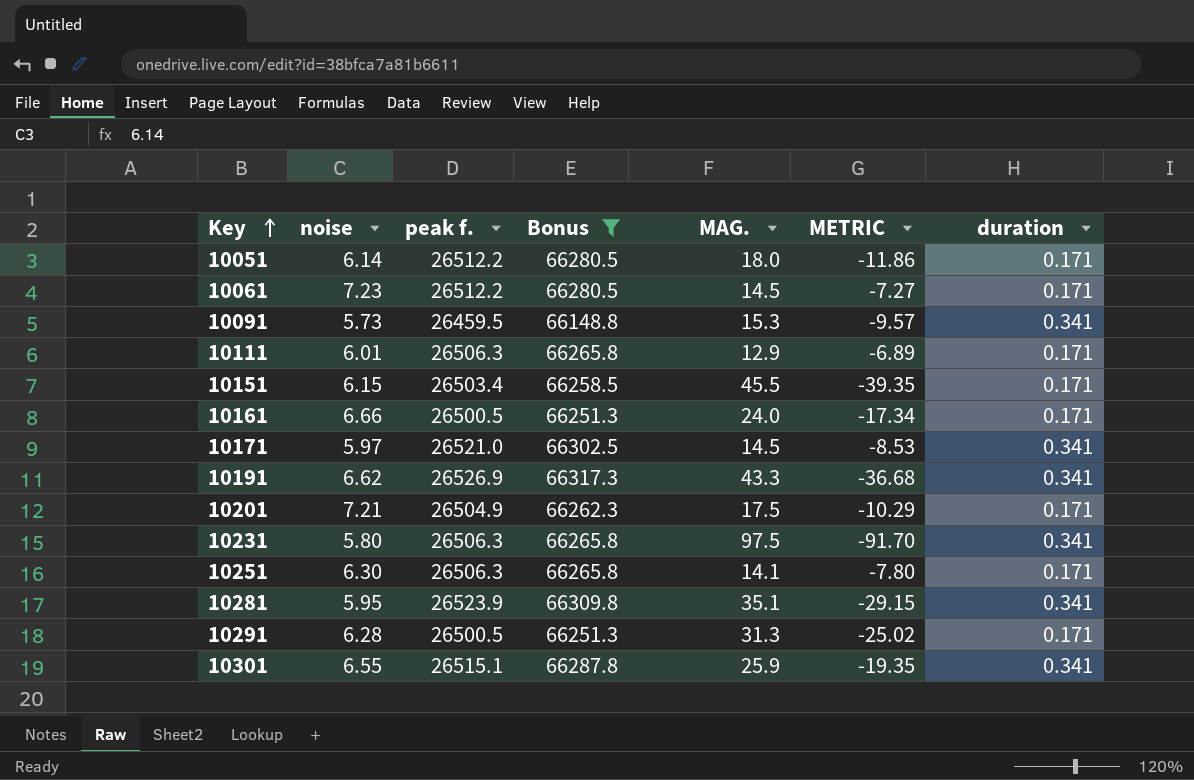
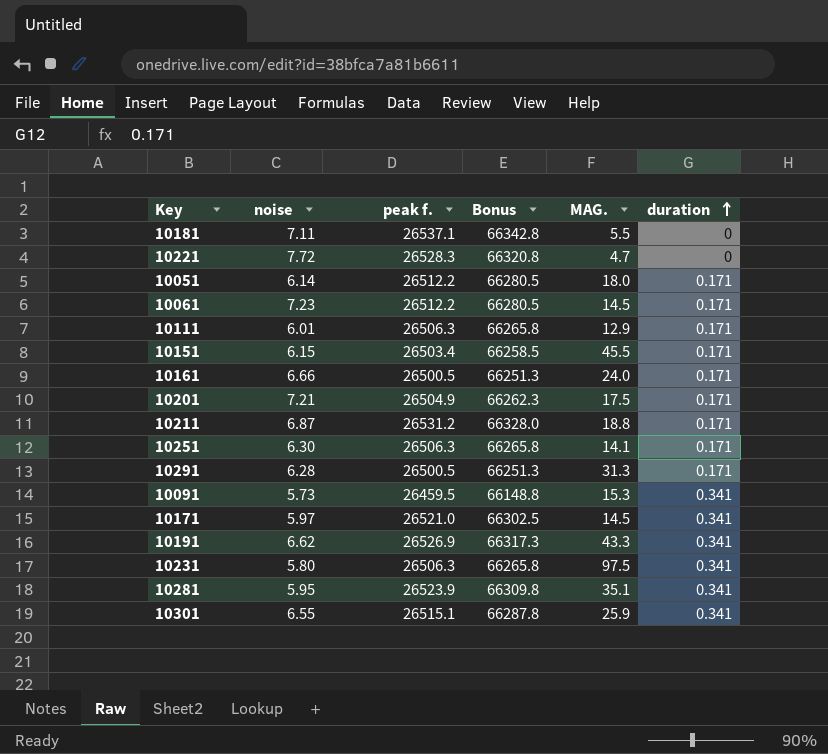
filter: Bonus <= 66317.3 -> none
row order: Key ascending -> duration ascending
column METRIC | formula: [noise] - [MAG.] -> none

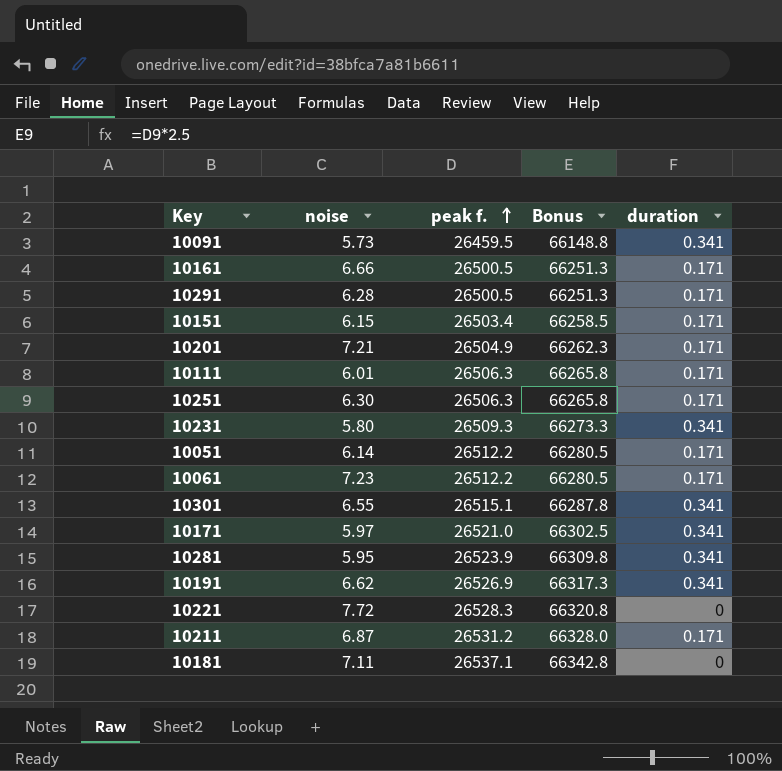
row order: duration ascending -> peak f. ascending
column MAG. | position: 5 -> none
10231 | peak f.: 26506.3 -> 26509.3
10231 | Bonus: 66265.8 -> 66273.3

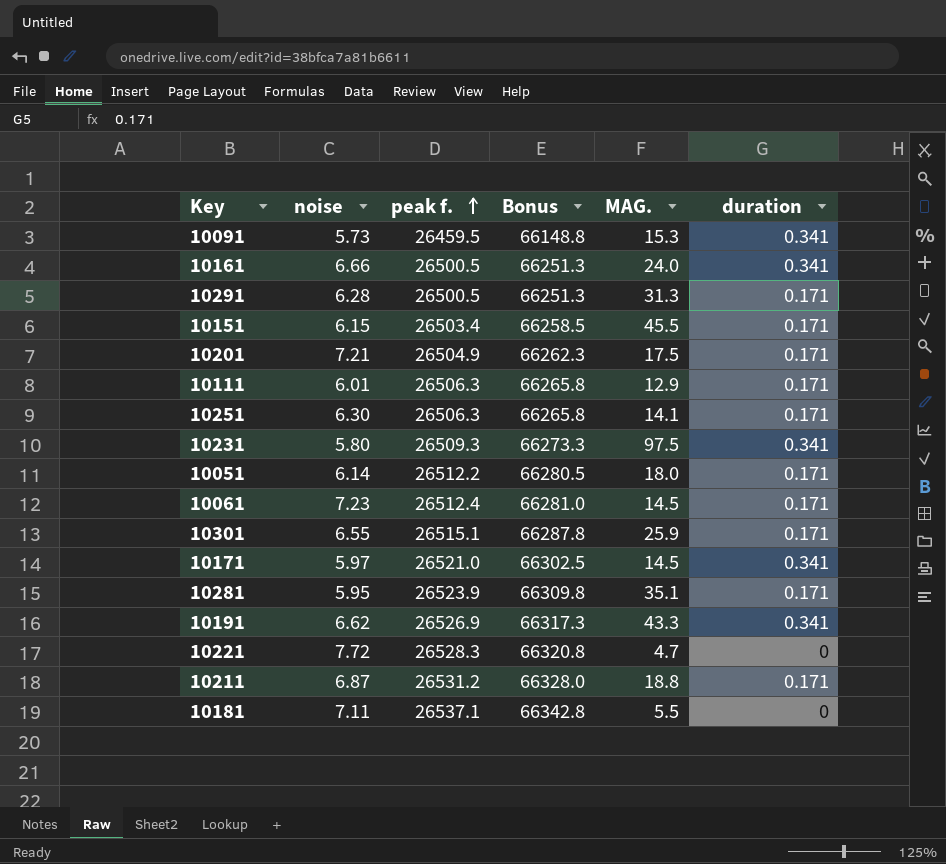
column MAG. | position: none -> 5
10161 | duration: 0.171 -> 0.341
10061 | peak f.: 26512.2 -> 26512.4
10061 | Bonus: 66280.5 -> 66281.0
10301 | duration: 0.341 -> 0.171
10281 | duration: 0.341 -> 0.171

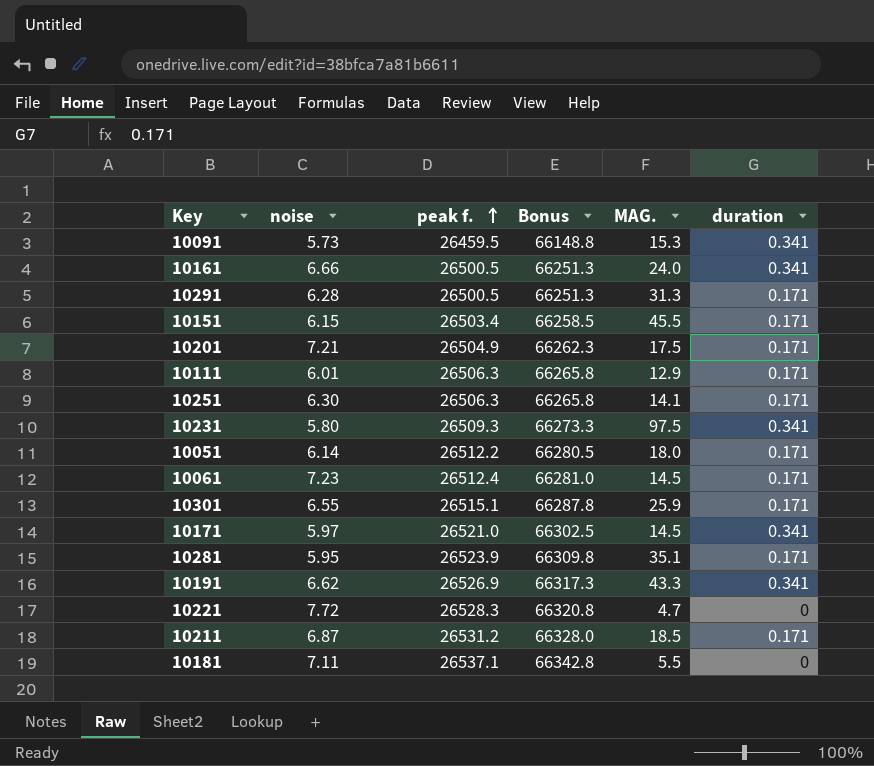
10211 | MAG.: 18.8 -> 18.5

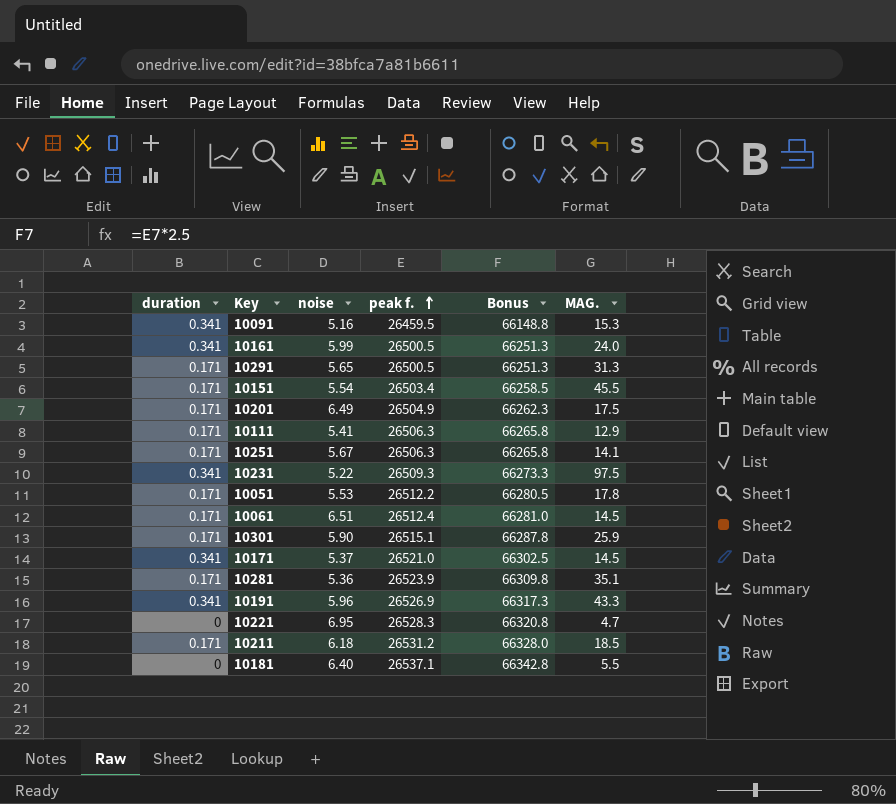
column duration | position: 6 -> 1
10091 | noise: 5.73 -> 5.16
10161 | noise: 6.66 -> 5.99
10291 | noise: 6.28 -> 5.65
10151 | noise: 6.15 -> 5.54
10201 | noise: 7.21 -> 6.49
10111 | noise: 6.01 -> 5.41
10251 | noise: 6.30 -> 5.67
10231 | noise: 5.80 -> 5.22
10051 | noise: 6.14 -> 5.53
10051 | MAG.: 18.0 -> 17.8
10061 | noise: 7.23 -> 6.51
10301 | noise: 6.55 -> 5.90
10171 | noise: 5.97 -> 5.37
10281 | noise: 5.95 -> 5.36
10191 | noise: 6.62 -> 5.96
10221 | noise: 7.72 -> 6.95
10211 | noise: 6.87 -> 6.18
10181 | noise: 7.11 -> 6.40

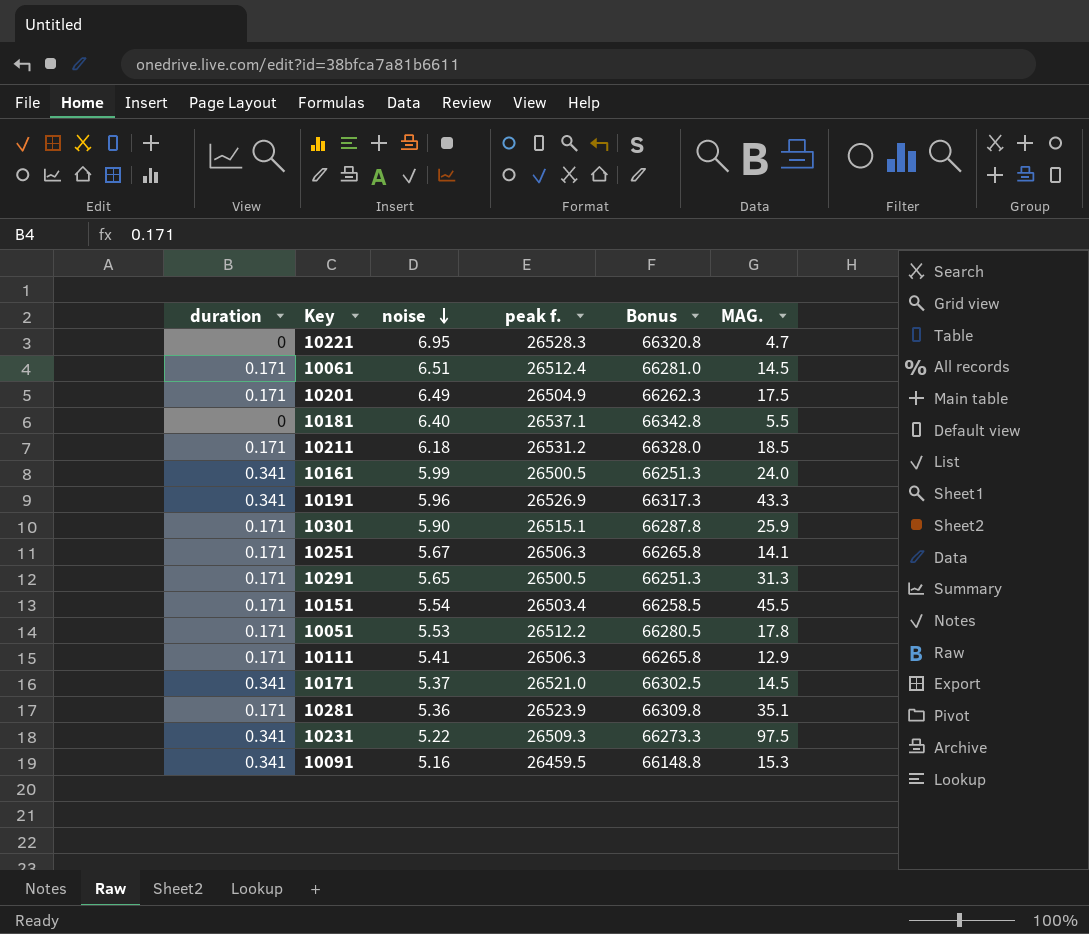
row order: peak f. ascending -> noise descending

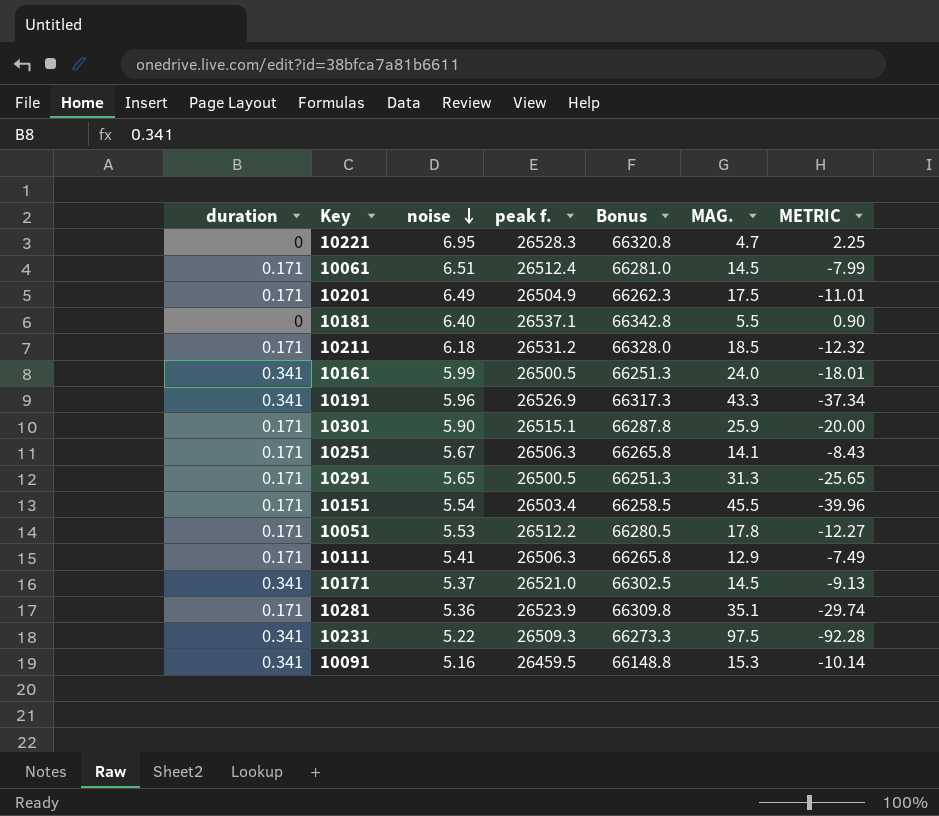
column METRIC | formula: none -> [noise] - [MAG.]

